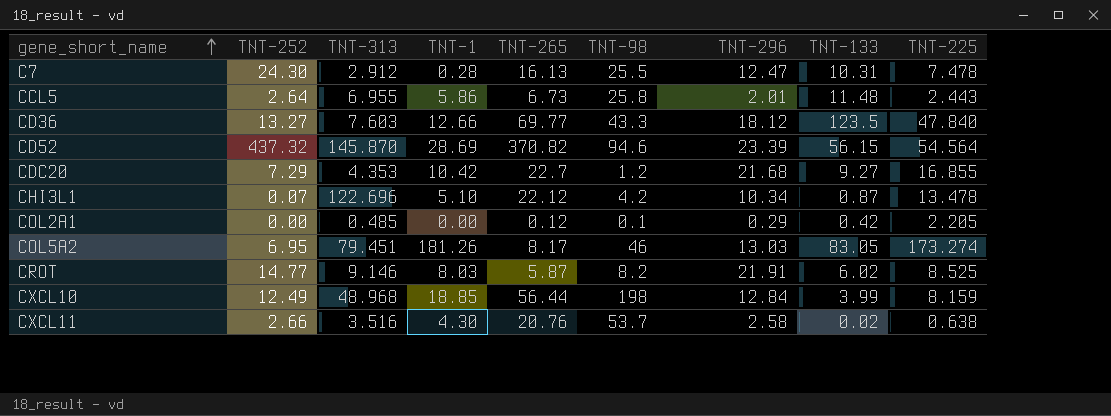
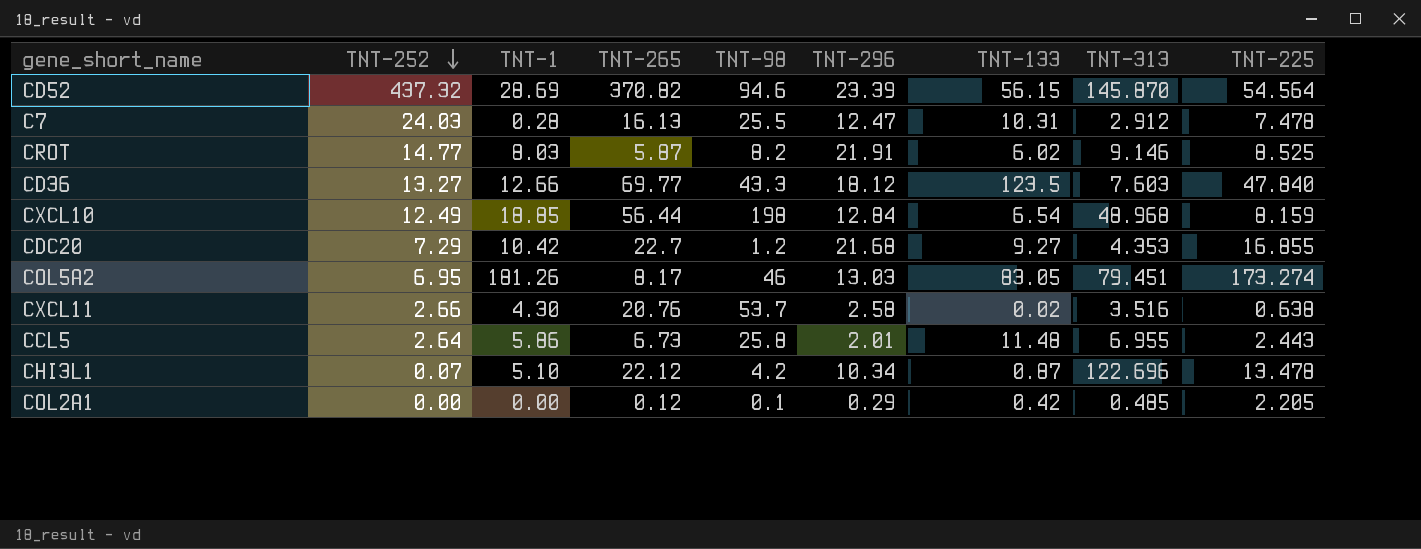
row order: gene_short_name ascending -> TNT-252 descending
column TNT-313 | position: 3 -> 8
C7 | TNT-252: 24.30 -> 24.03
CXCL10 | TNT-133: 3.99 -> 6.54

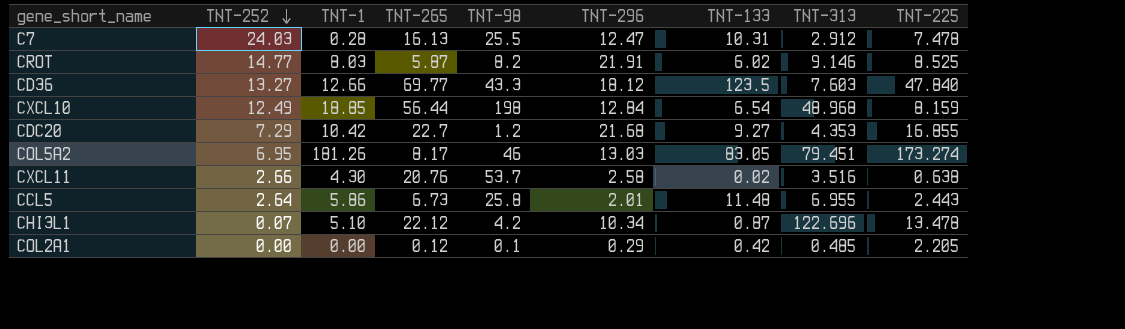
row CD52: 437.32 | 28.69 | 370.82 | 94.6 | 23.39 | 56.15 | 145.870 | 54.564 -> none

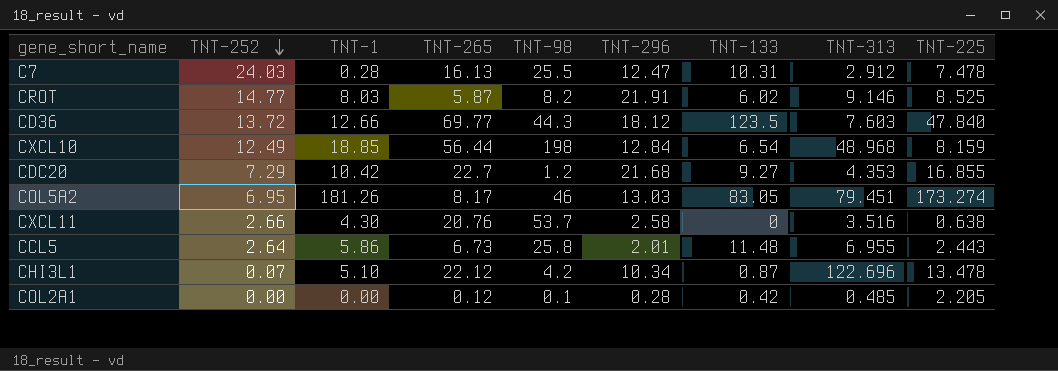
CD36 | TNT-252: 13.27 -> 13.72
CD36 | TNT-98: 43.3 -> 44.3
CXCL11 | TNT-133: 0.02 -> 0
COL2A1 | TNT-296: 0.29 -> 0.28

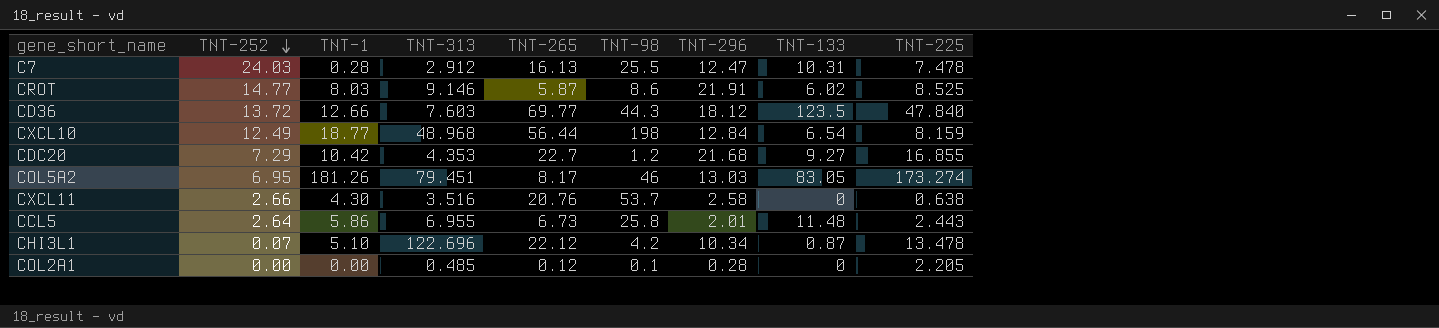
column TNT-313 | position: 8 -> 4
CROT | TNT-98: 8.2 -> 8.6
CXCL10 | TNT-1: 18.85 -> 18.77
COL2A1 | TNT-133: 0.42 -> 0

